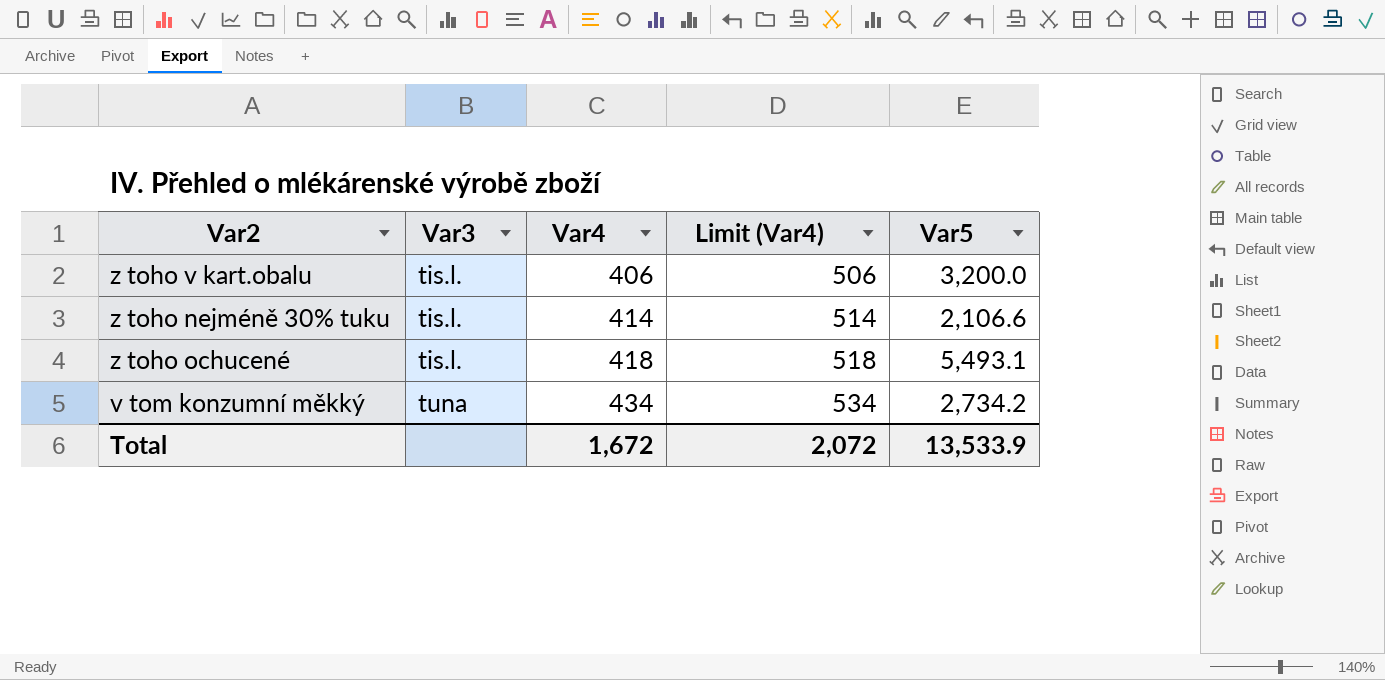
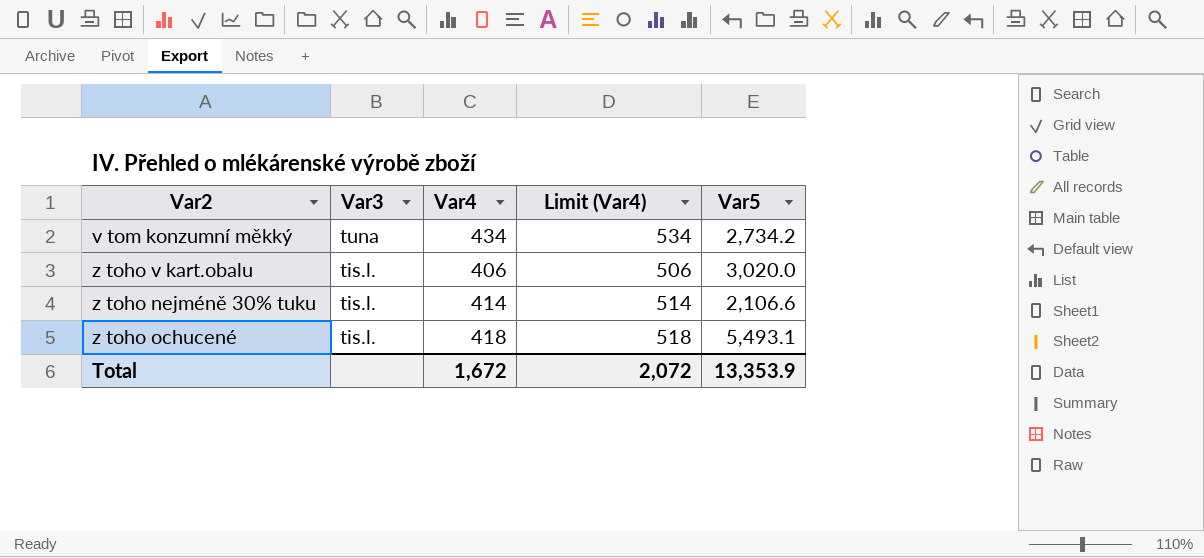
row order: Var3 ascending -> Var3 descending
z toho v kart.obalu | Var5: 3,200.0 -> 3,020.0
Total | Var5: 13,533.9 -> 13,353.9

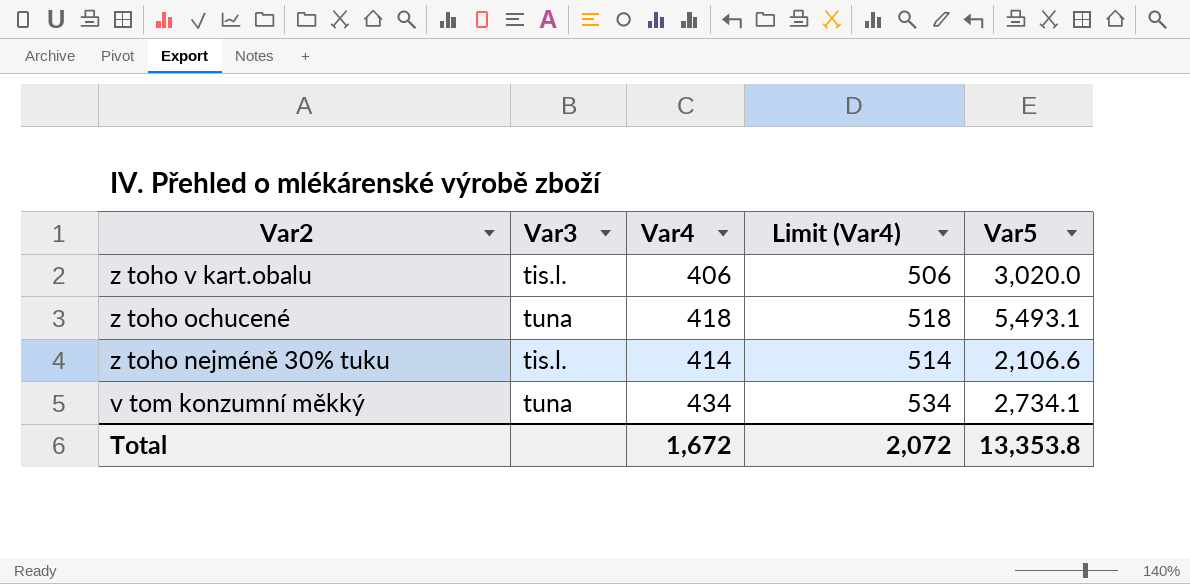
row order: Var3 descending -> Var2 descending
z toho ochucené | Var3: tis.l. -> tuna
v tom konzumní měkký | Var5: 2,734.2 -> 2,734.1
Total | Var5: 13,353.9 -> 13,353.8

